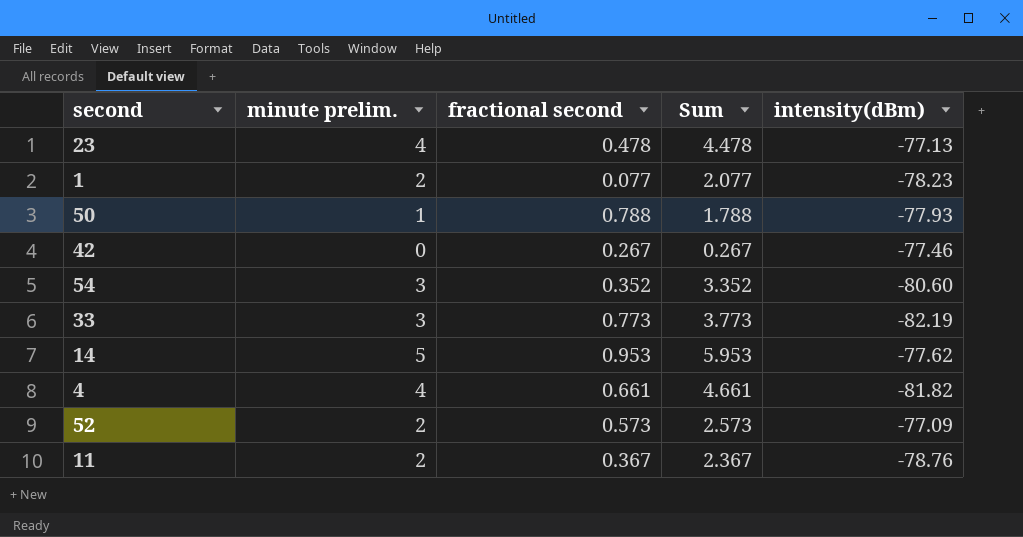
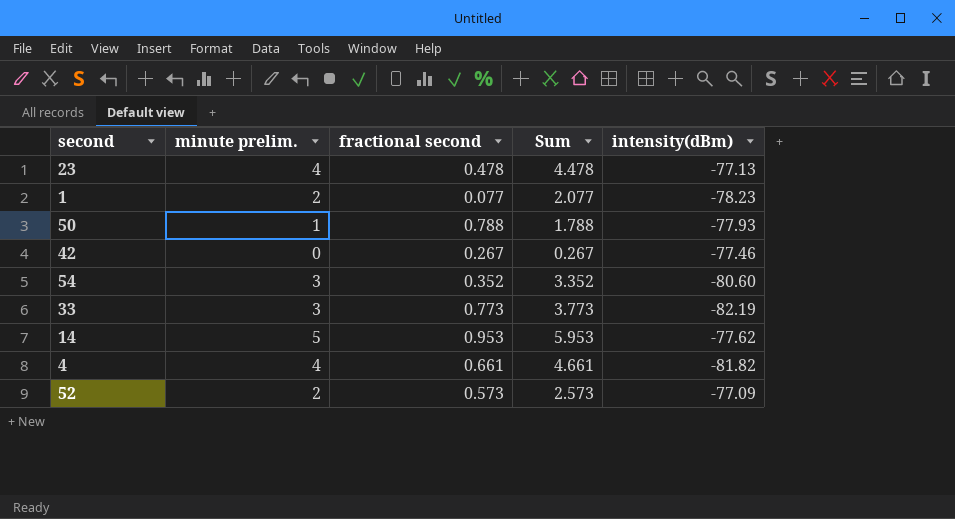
row 11: 2 | 0.367 | 2.367 | -78.76 -> none

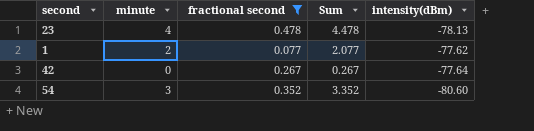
filter: none -> fractional second <= 0.478
column name: minute prelim. -> minute
23 | intensity(dBm): -77.13 -> -78.13
1 | intensity(dBm): -78.23 -> -77.62
42 | intensity(dBm): -77.46 -> -77.64

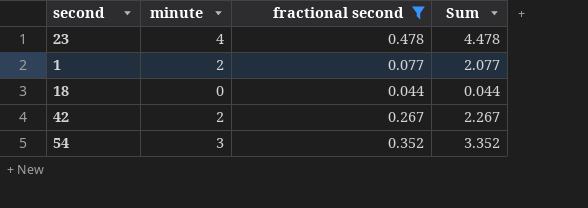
column intensity(dBm) | position: 5 -> none
row 18: none -> 0 | 0.044 | 0.044
42 | minute: 0 -> 2
42 | Sum: 0.267 -> 2.267

